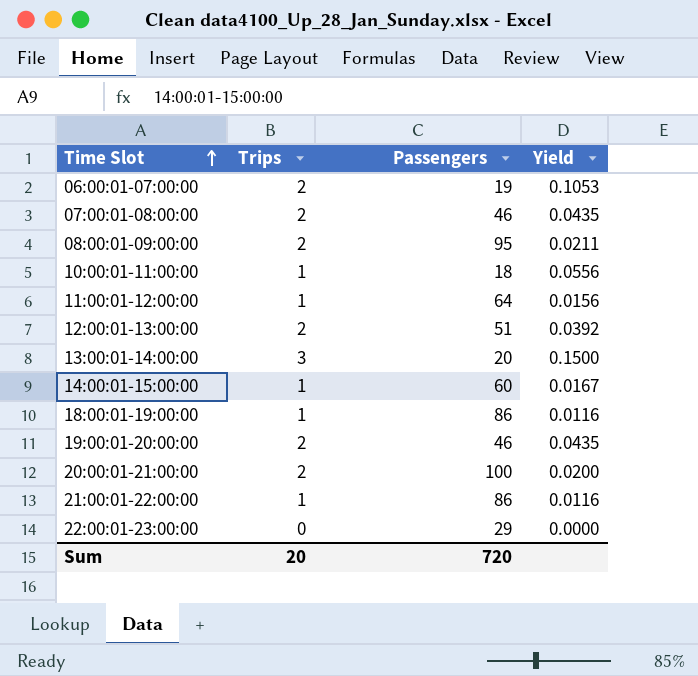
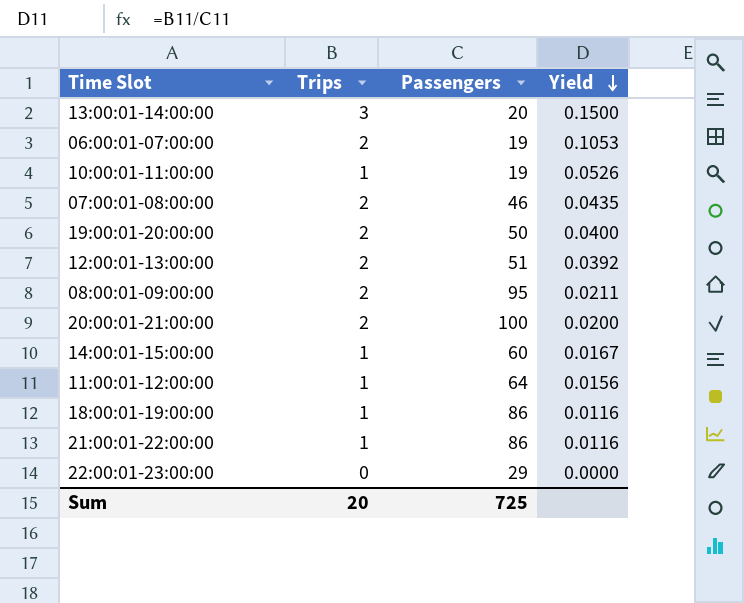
row order: Time Slot ascending -> Yield descending
10:00:01-11:00:00 | Passengers: 18 -> 19
10:00:01-11:00:00 | Yield: 0.0556 -> 0.0526
19:00:01-20:00:00 | Passengers: 46 -> 50
19:00:01-20:00:00 | Yield: 0.0435 -> 0.0400
Sum | Passengers: 720 -> 725

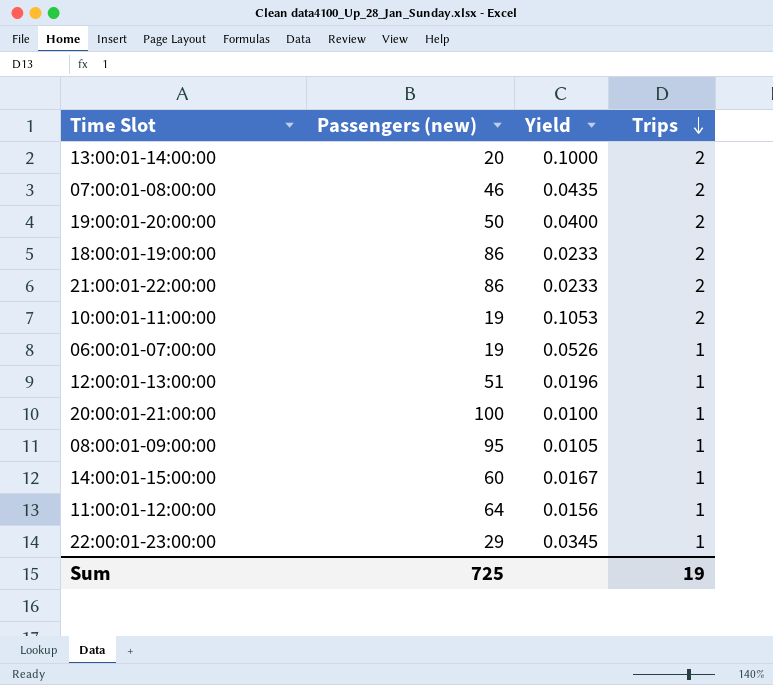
row order: Yield descending -> Trips descending
column name: Passengers -> Passengers (new)
column Trips | position: 2 -> 4
13:00:01-14:00:00 | Yield: 0.1500 -> 0.1000
13:00:01-14:00:00 | Trips: 3 -> 2
18:00:01-19:00:00 | Yield: 0.0116 -> 0.0233
18:00:01-19:00:00 | Trips: 1 -> 2
21:00:01-22:00:00 | Yield: 0.0116 -> 0.0233
21:00:01-22:00:00 | Trips: 1 -> 2
10:00:01-11:00:00 | Yield: 0.0526 -> 0.1053
10:00:01-11:00:00 | Trips: 1 -> 2
06:00:01-07:00:00 | Yield: 0.1053 -> 0.0526
06:00:01-07:00:00 | Trips: 2 -> 1
12:00:01-13:00:00 | Yield: 0.0392 -> 0.0196
12:00:01-13:00:00 | Trips: 2 -> 1
20:00:01-21:00:00 | Yield: 0.0200 -> 0.0100
20:00:01-21:00:00 | Trips: 2 -> 1
08:00:01-09:00:00 | Yield: 0.0211 -> 0.0105
08:00:01-09:00:00 | Trips: 2 -> 1
22:00:01-23:00:00 | Yield: 0.0000 -> 0.0345
22:00:01-23:00:00 | Trips: 0 -> 1
Sum | Trips: 20 -> 19

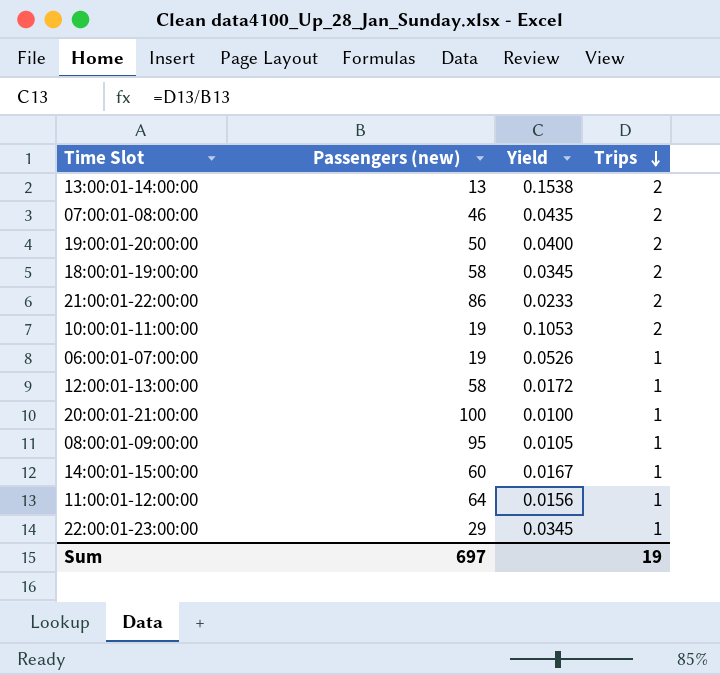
13:00:01-14:00:00 | Passengers (new): 20 -> 13
13:00:01-14:00:00 | Yield: 0.1000 -> 0.1538
18:00:01-19:00:00 | Passengers (new): 86 -> 58
18:00:01-19:00:00 | Yield: 0.0233 -> 0.0345
12:00:01-13:00:00 | Passengers (new): 51 -> 58
12:00:01-13:00:00 | Yield: 0.0196 -> 0.0172
Sum | Passengers (new): 725 -> 697

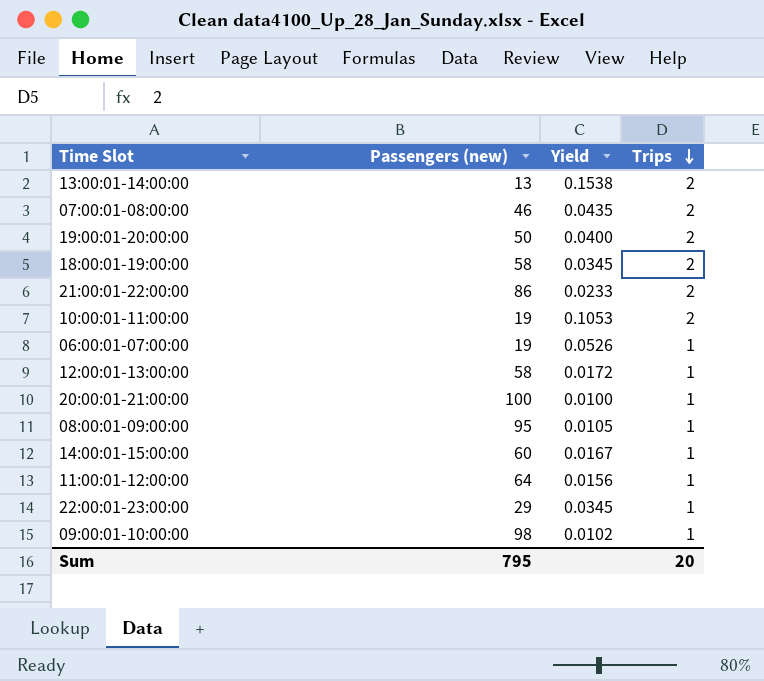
row 09:00:01-10:00:00: none -> 98 | 0.0102 | 1
Sum | Passengers (new): 697 -> 795
Sum | Trips: 19 -> 20

